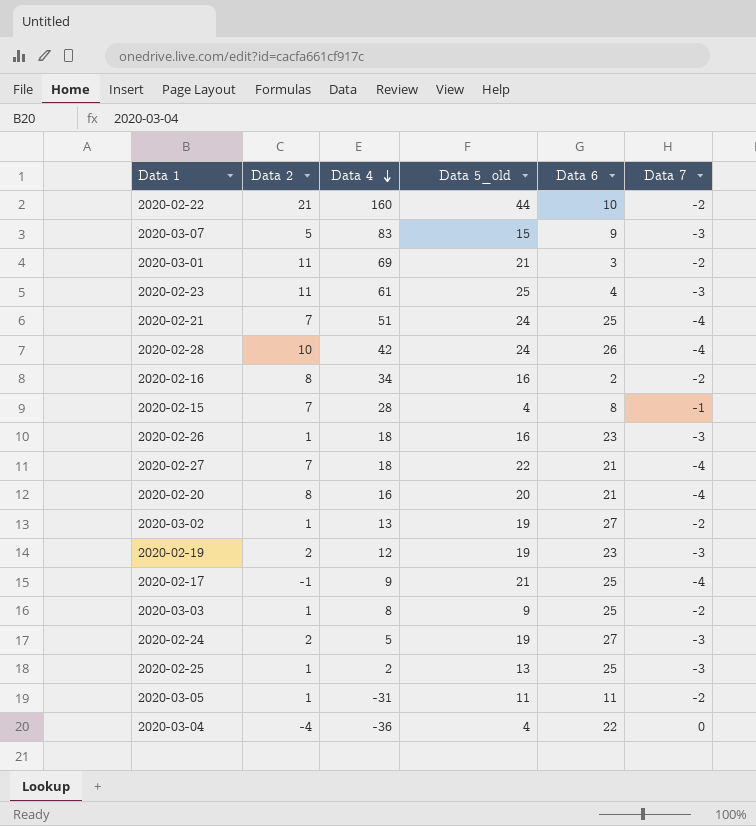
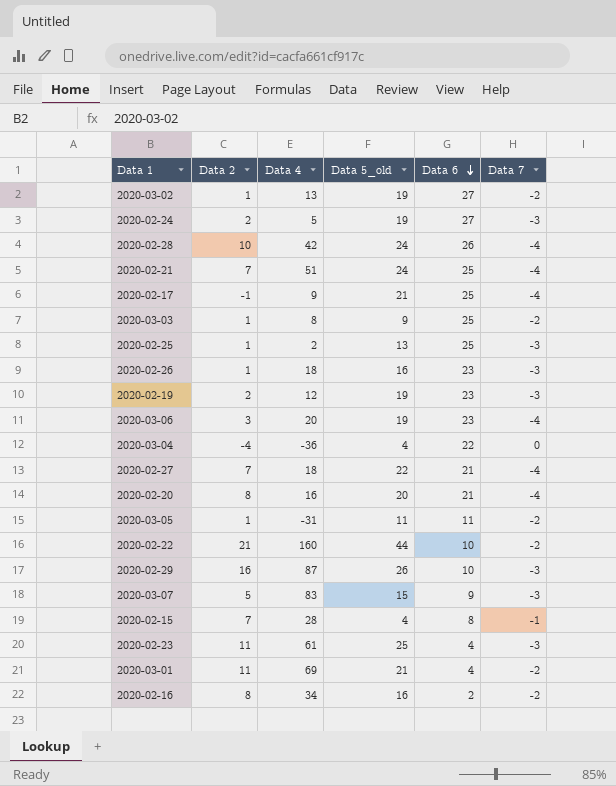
row order: Data 4 descending -> Data 6 descending
row 2020-03-06: none -> 3 | 20 | 19 | 23 | -4
row 2020-02-29: none -> 16 | 87 | 26 | 10 | -3
2020-03-01 | Data 6: 3 -> 4

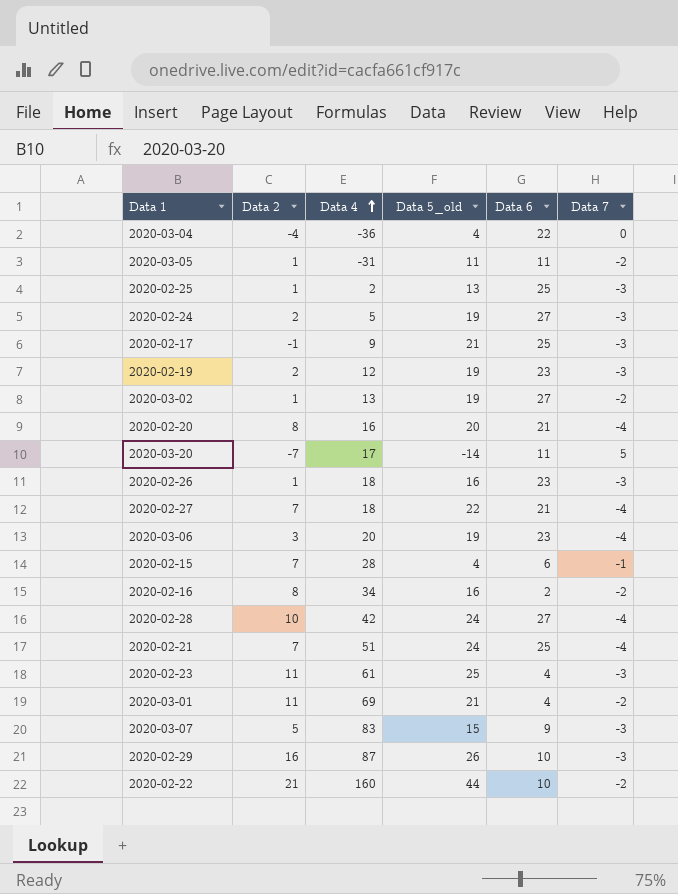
row order: Data 6 descending -> Data 4 ascending
row 2020-03-03: 1 | 8 | 9 | 25 | -2 -> none
2020-02-17 | Data 7: -4 -> -3
row 2020-03-20: none -> -7 | 17 | -14 | 11 | 5
2020-02-15 | Data 6: 8 -> 6
2020-02-28 | Data 6: 26 -> 27

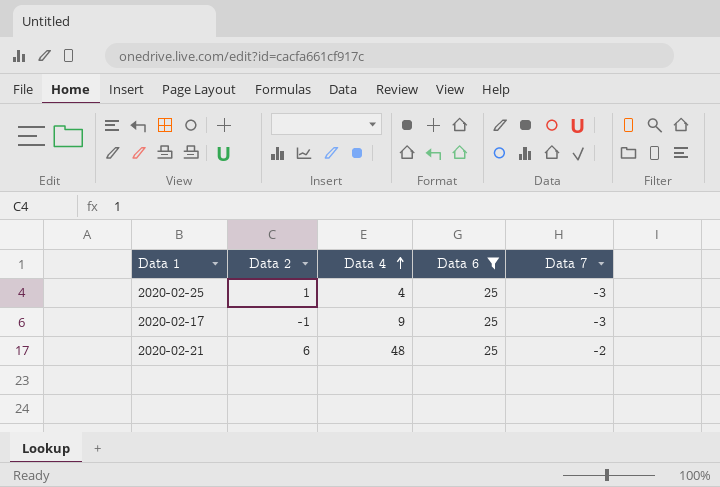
filter: none -> Data 6 = 25
column Data 5_old | position: 4 -> none
2020-02-25 | Data 4: 2 -> 4
2020-02-21 | Data 2: 7 -> 6
2020-02-21 | Data 4: 51 -> 48
2020-02-21 | Data 7: -4 -> -2

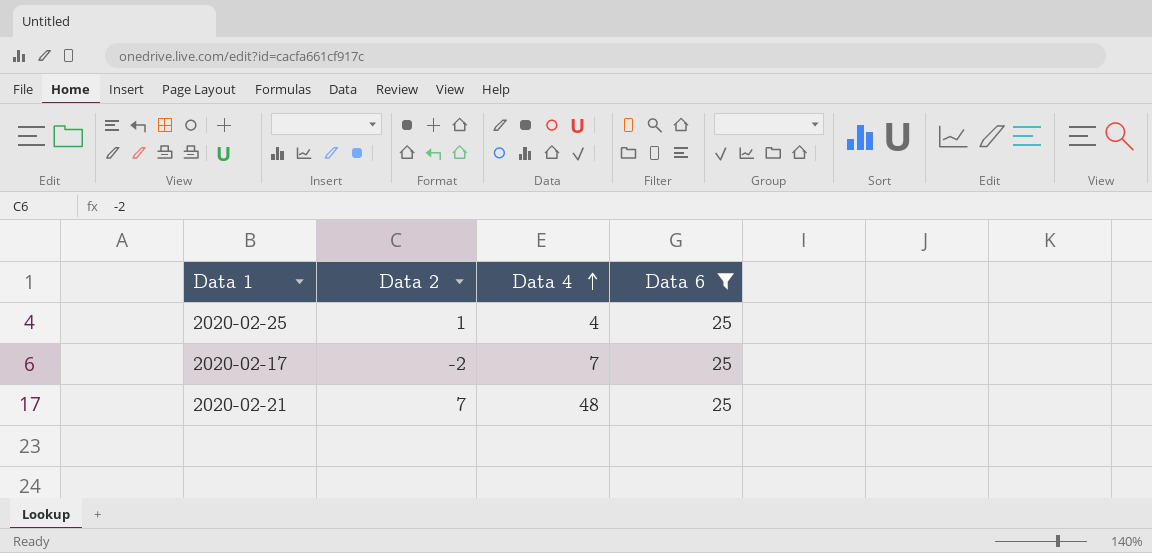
column Data 7 | position: 5 -> none
2020-02-17 | Data 2: -1 -> -2
2020-02-17 | Data 4: 9 -> 7
2020-02-21 | Data 2: 6 -> 7

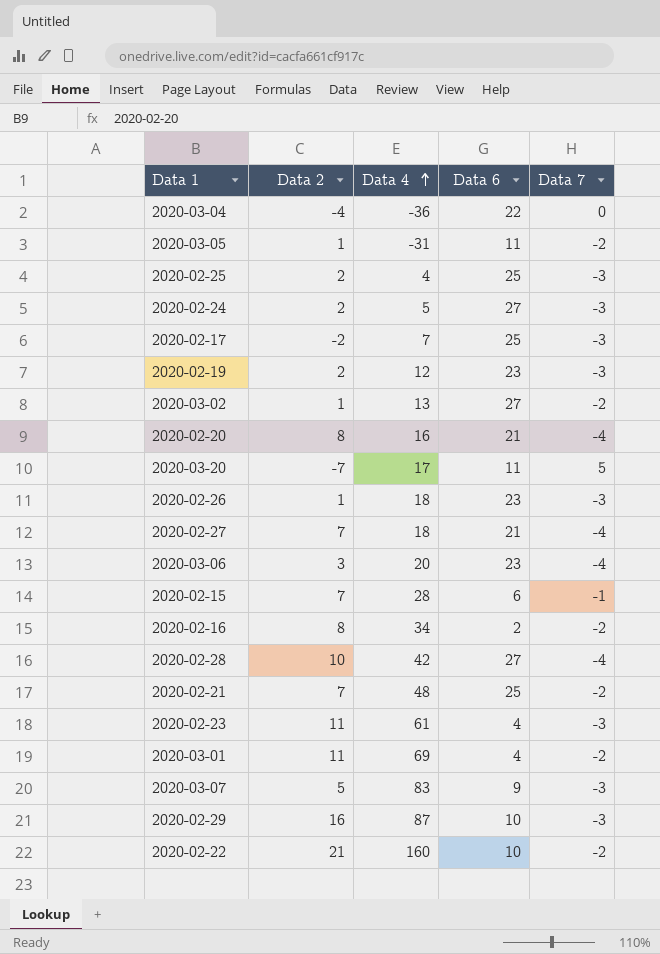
filter: Data 6 = 25 -> none
column Data 7 | position: none -> 5
2020-02-25 | Data 2: 1 -> 2

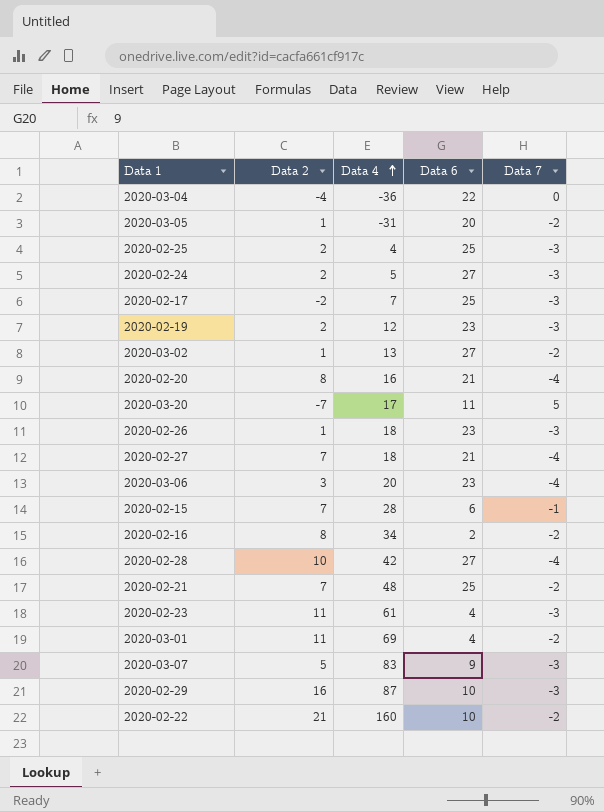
2020-03-05 | Data 6: 11 -> 20

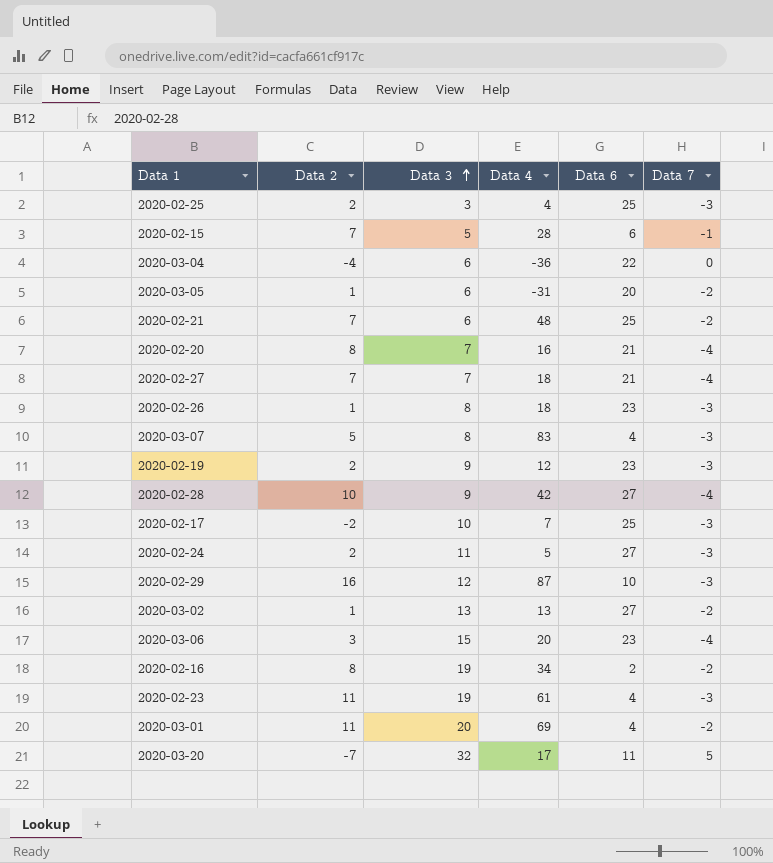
row order: Data 4 ascending -> Data 3 ascending
column Data 3 | position: none -> 3
row 2020-02-22: 21 | 160 | 10 | -2 -> none
2020-03-07 | Data 6: 9 -> 4

